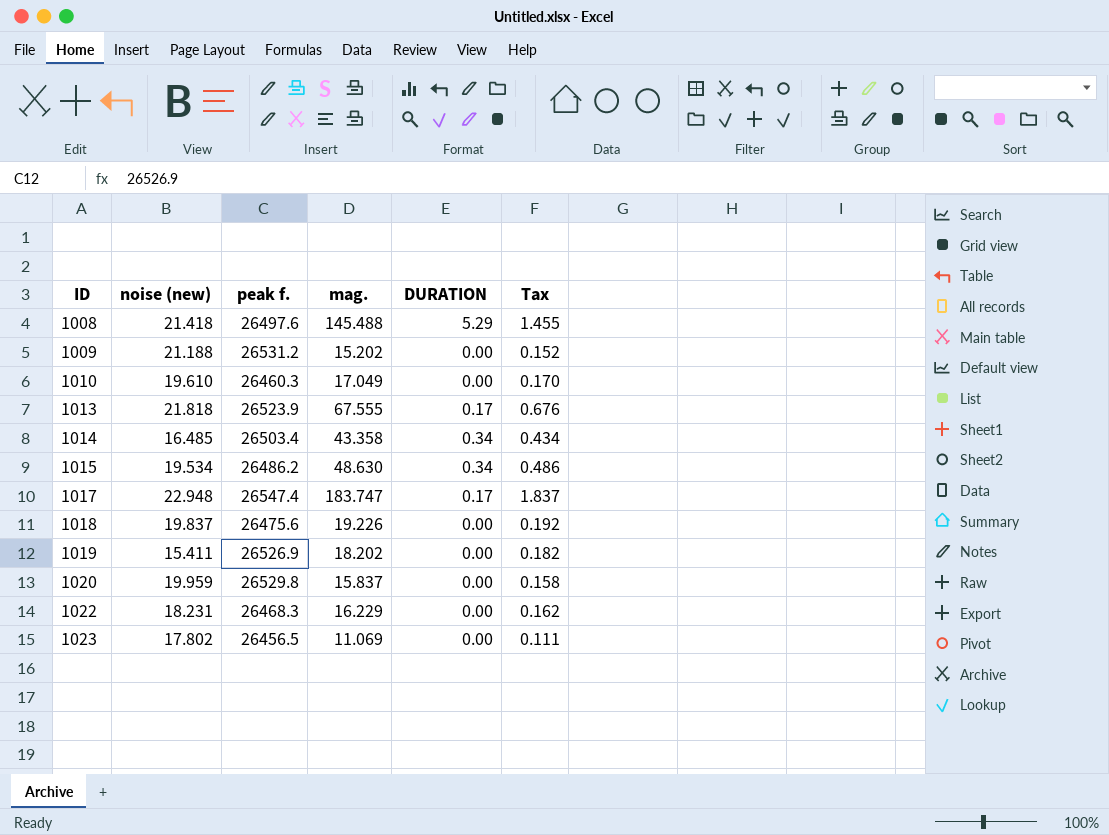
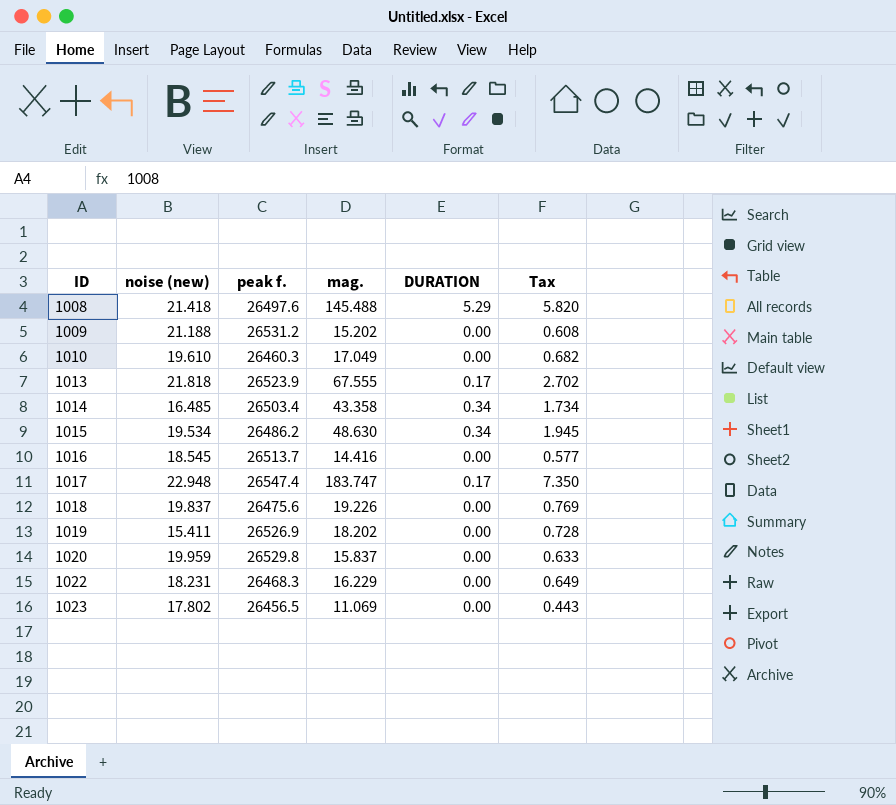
column Tax | formula: [mag.] * 0.01 -> [mag.] * 0.04
row 1016: none -> 18.545 | 26513.7 | 14.416 | 0.00 | 0.577

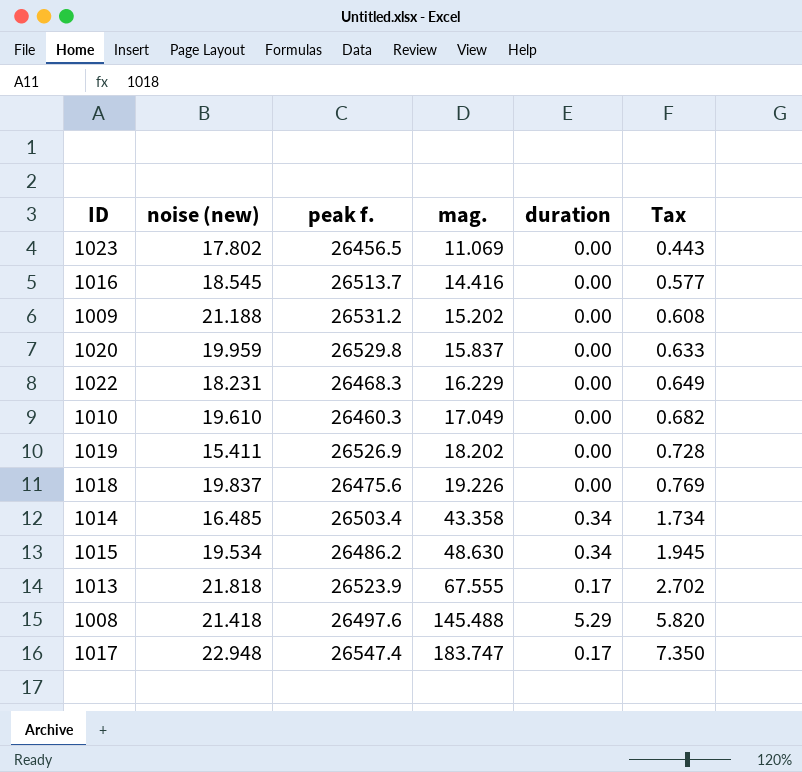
row order: ID ascending -> mag. ascending
column name: DURATION -> duration

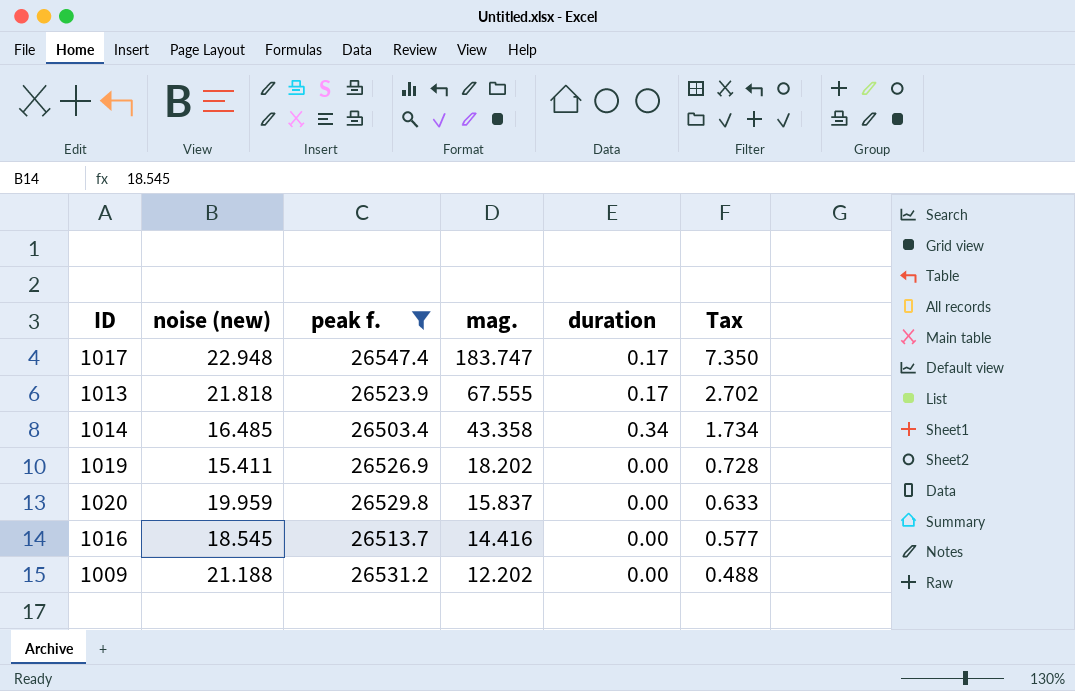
filter: none -> peak f. >= 26503.4
row order: mag. ascending -> mag. descending
1009 | mag.: 15.202 -> 12.202
1009 | Tax: 0.608 -> 0.488

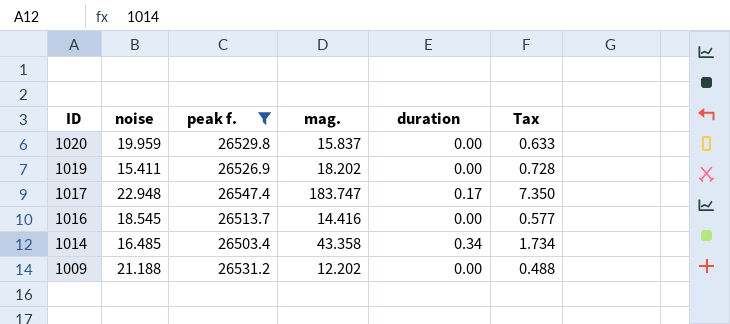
row order: mag. descending -> ID descending
column name: noise (new) -> noise
row 1013: 21.818 | 26523.9 | 67.555 | 0.17 | 2.702 -> none

